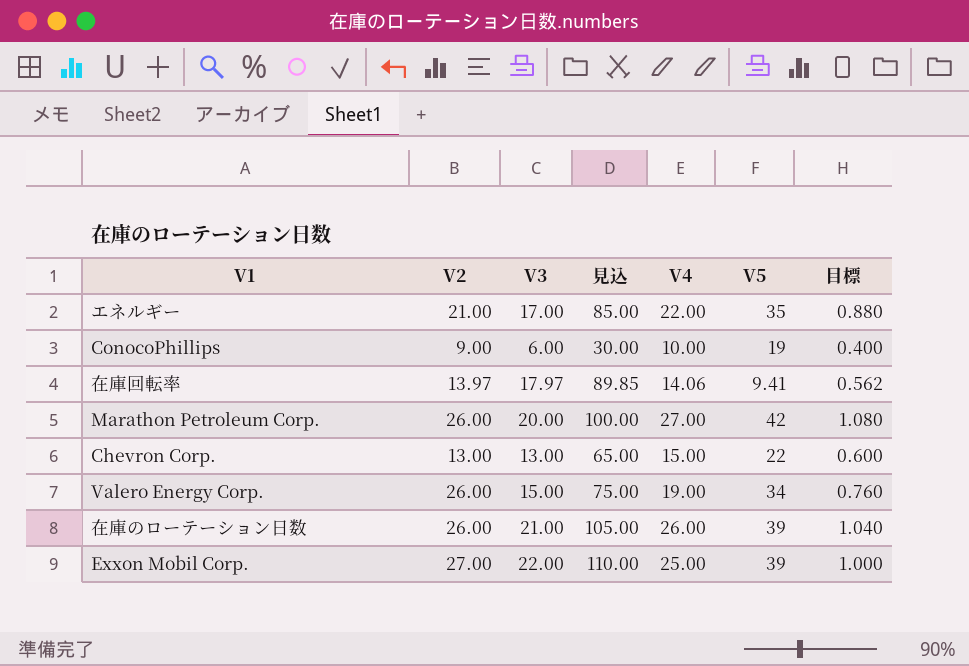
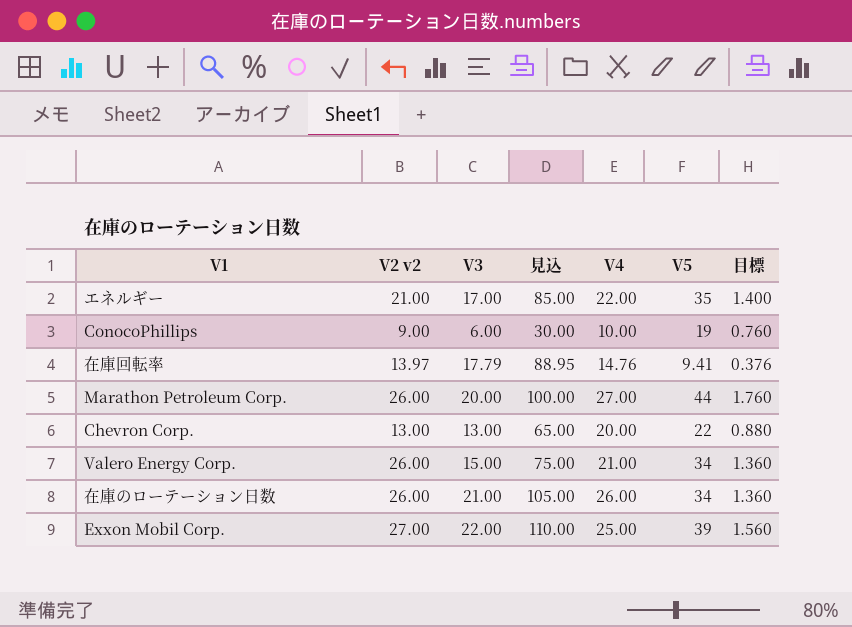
column name: V2 -> V2 v2
column 目標 | formula: [V4] * 0.04 -> [V5] * 0.04
在庫回転率 | V3: 17.97 -> 17.79
在庫回転率 | 見込: 89.85 -> 88.95
在庫回転率 | V4: 14.06 -> 14.76
Marathon Petroleum Corp. | V5: 42 -> 44
Chevron Corp. | V4: 15.00 -> 20.00
Valero Energy Corp. | V4: 19.00 -> 21.00
在庫のローテーション日数 | V5: 39 -> 34

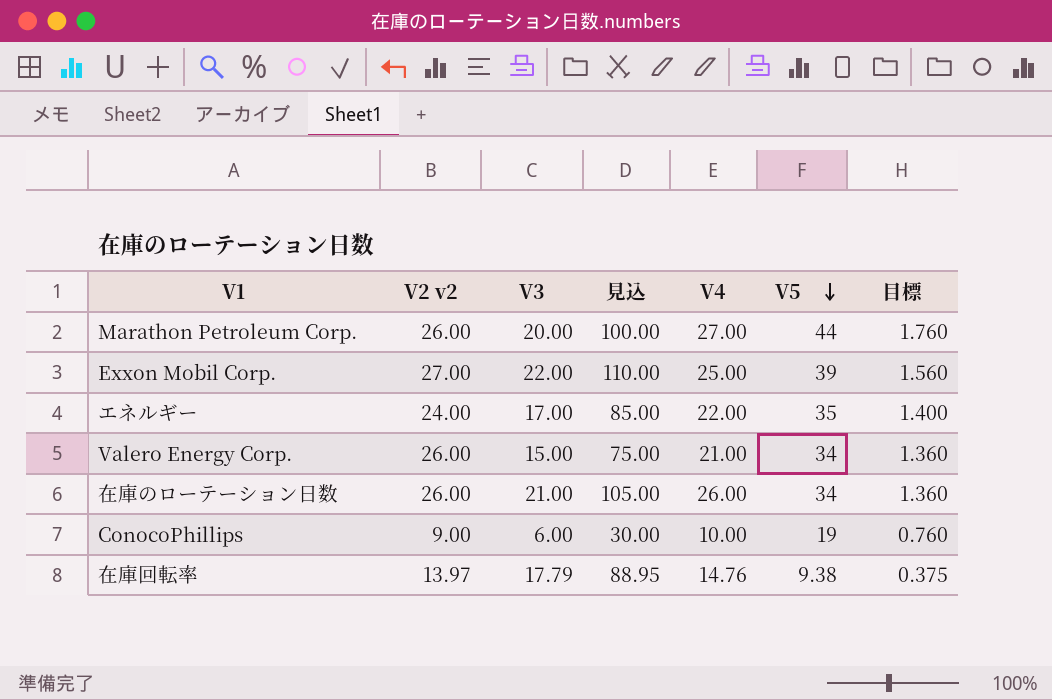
row order: none -> V5 descending
row Chevron Corp.: 13.00 | 13.00 | 65.00 | 20.00 | 22 | 0.880 -> none
エネルギー | V2 v2: 21.00 -> 24.00
在庫回転率 | V5: 9.41 -> 9.38
在庫回転率 | 目標: 0.376 -> 0.375

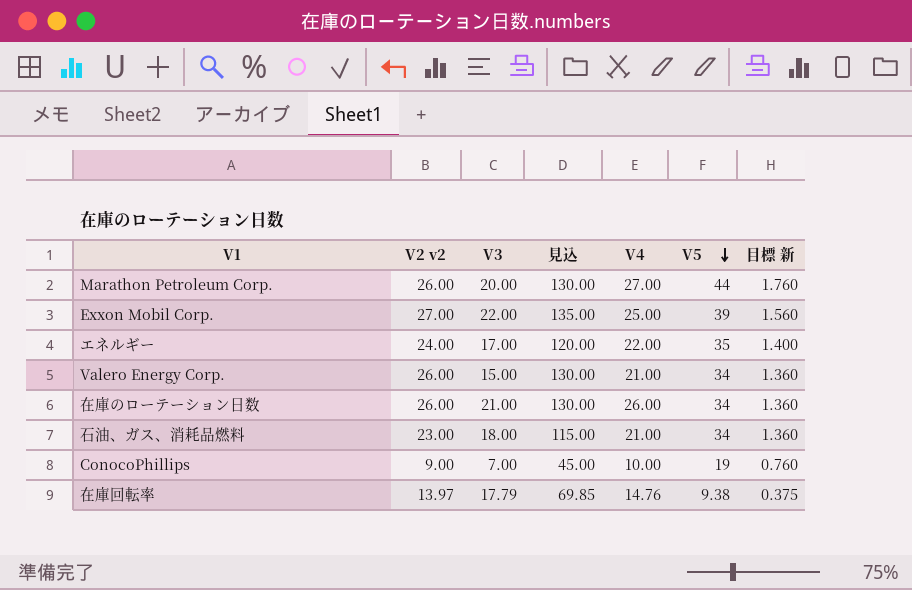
column 見込 | formula: [V3] * 5 -> [V2 v2] * 5
column name: 目標 -> 目標 新
row 石油、ガス、消耗品燃料: none -> 23.00 | 18.00 | 115.00 | 21.00 | 34 | 1.360
ConocoPhillips | V3: 6.00 -> 7.00

